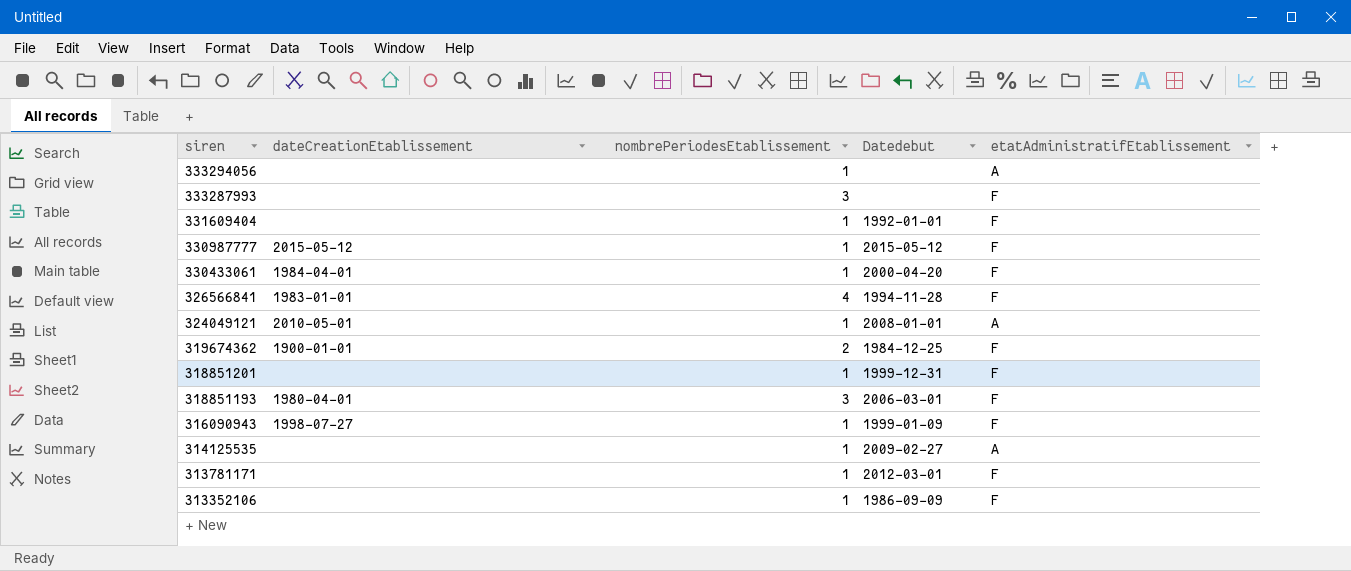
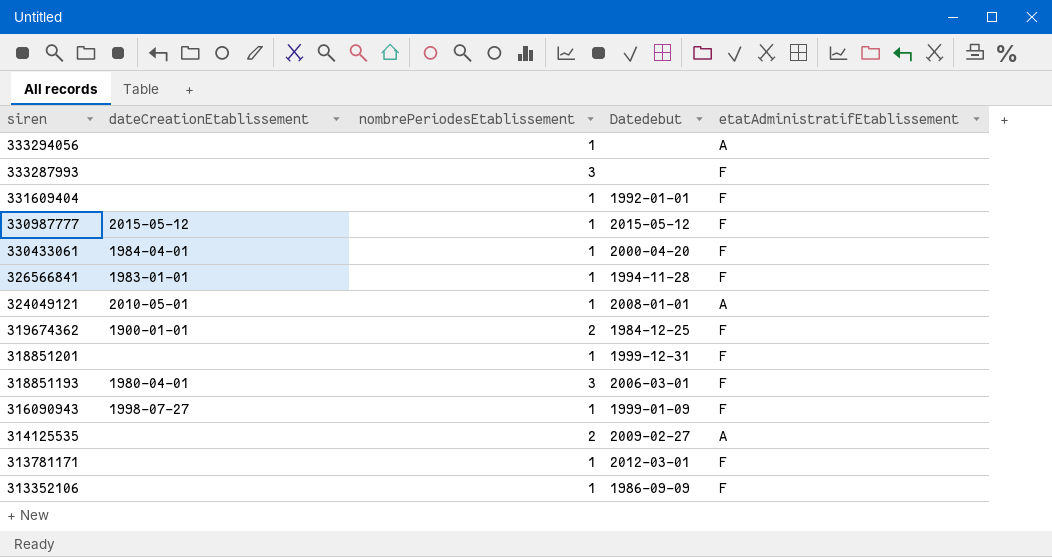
326566841 | nombrePeriodesEtablissement: 4 -> 1
314125535 | nombrePeriodesEtablissement: 1 -> 2

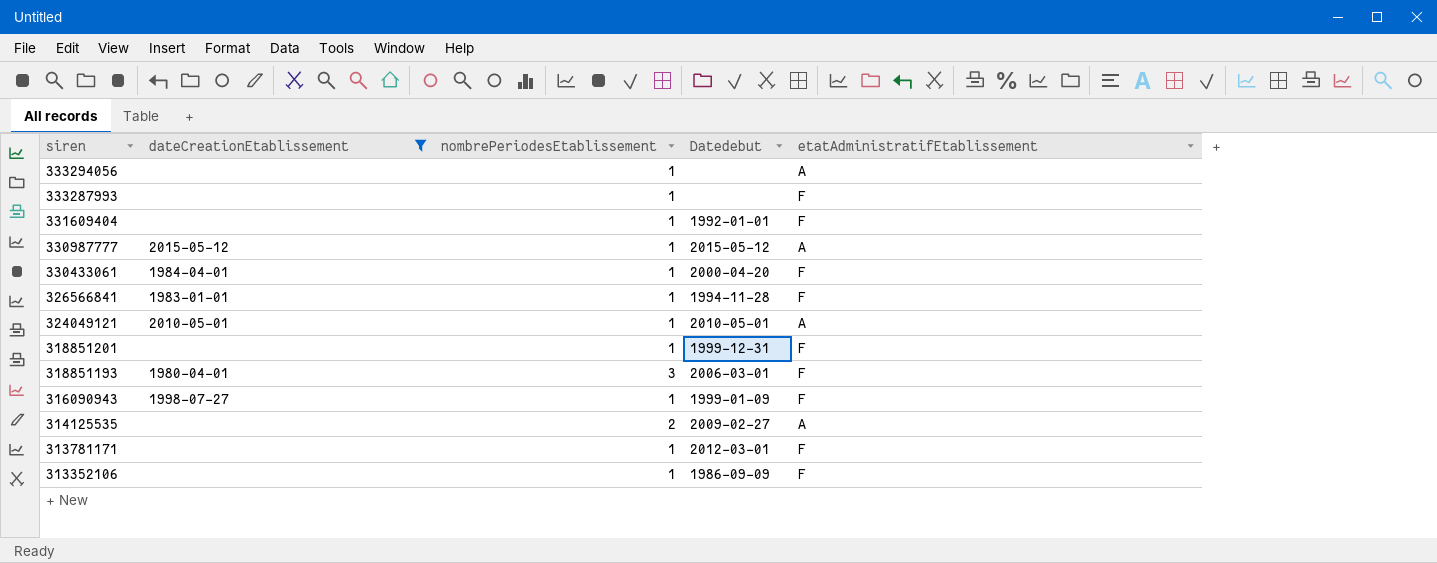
filter: none -> dateCreationEtablissement != 1900-01-01
333287993 | nombrePeriodesEtablissement: 3 -> 1
330987777 | etatAdministratifEtablissement: F -> A
324049121 | Datedebut: 2008-01-01 -> 2010-05-01

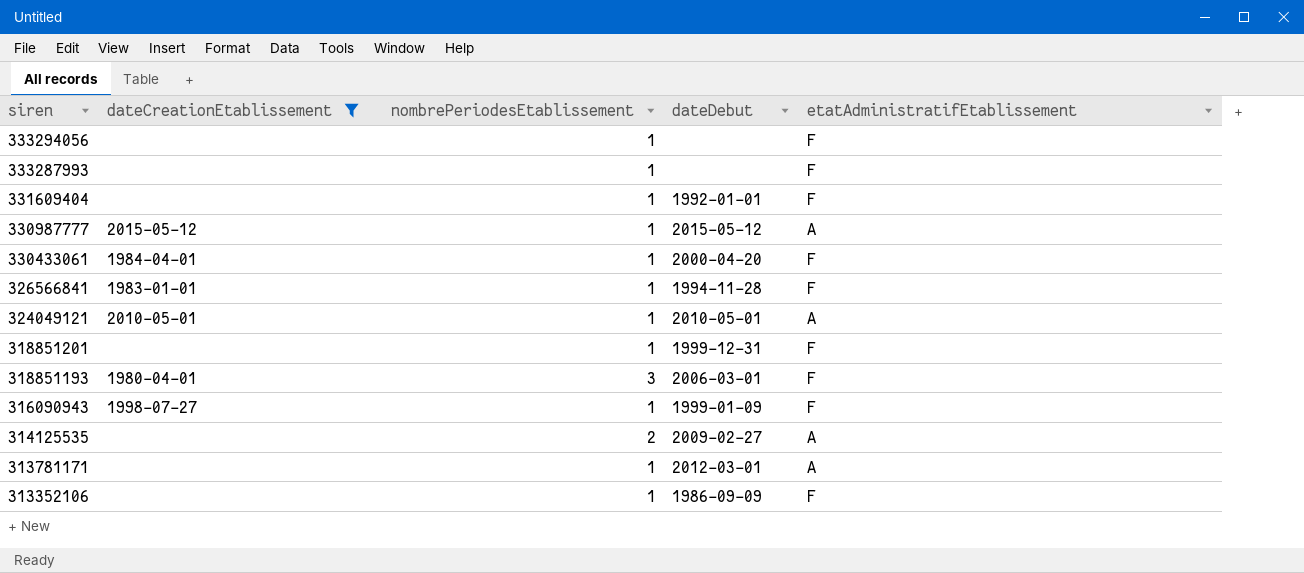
column name: Datedebut -> dateDebut
333294056 | etatAdministratifEtablissement: A -> F
313781171 | etatAdministratifEtablissement: F -> A

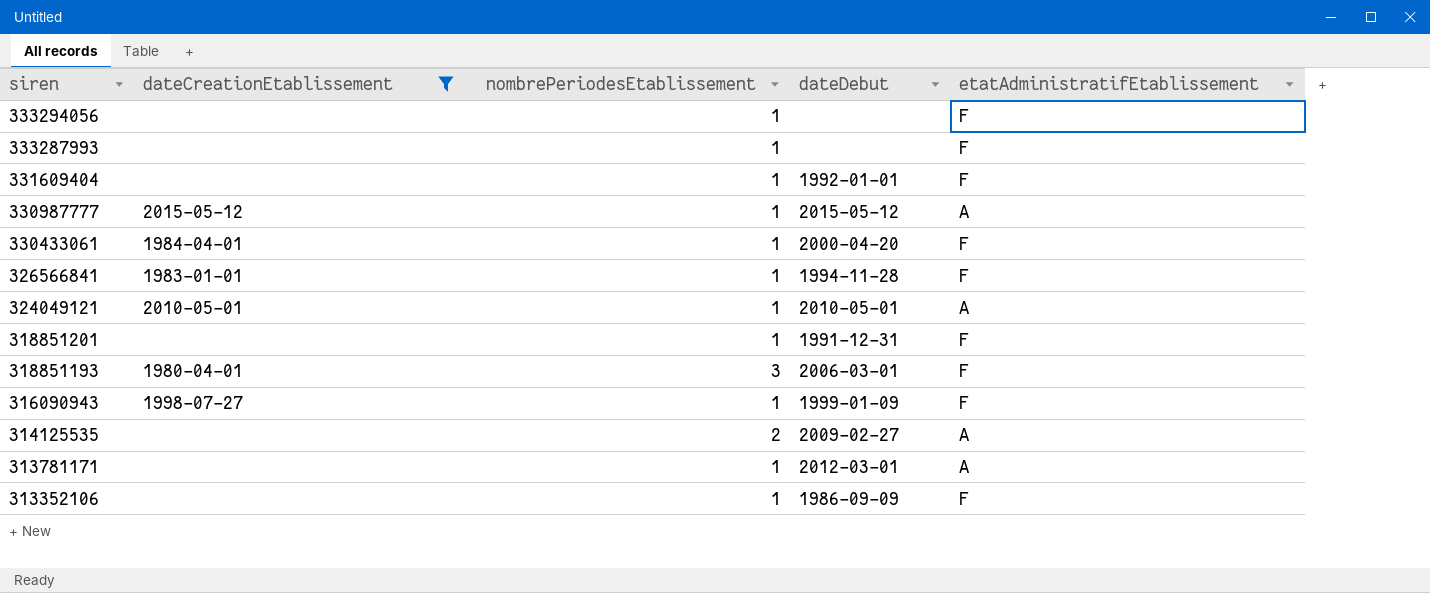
318851201 | dateDebut: 1999-12-31 -> 1991-12-31

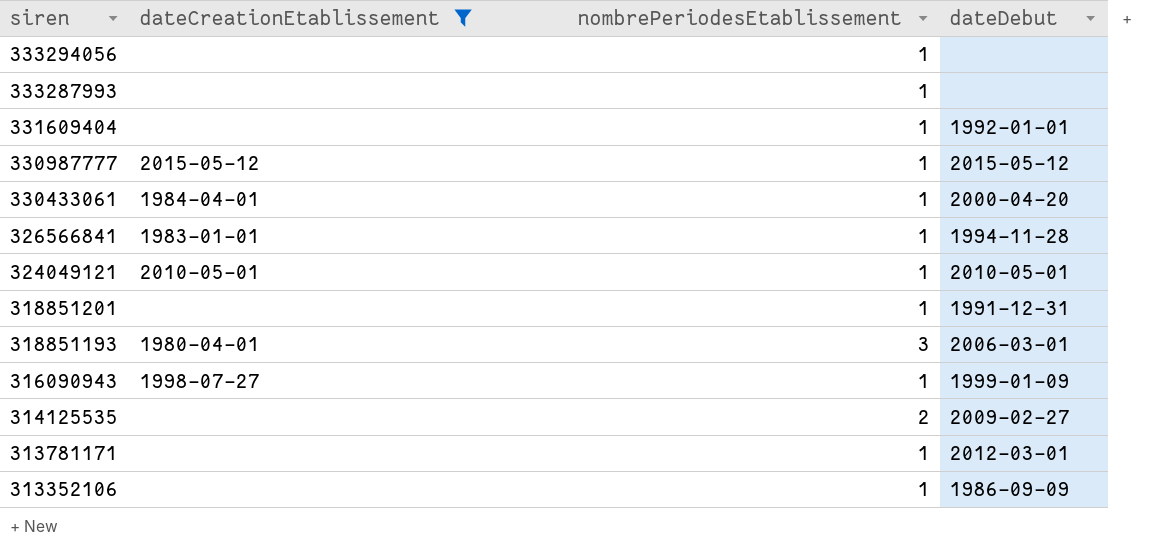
column etatAdministratifEtablissement | position: 5 -> none

